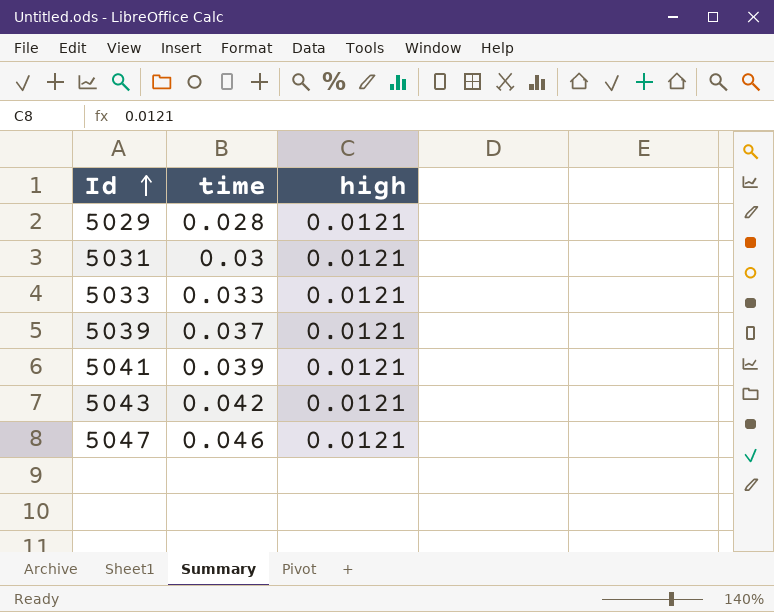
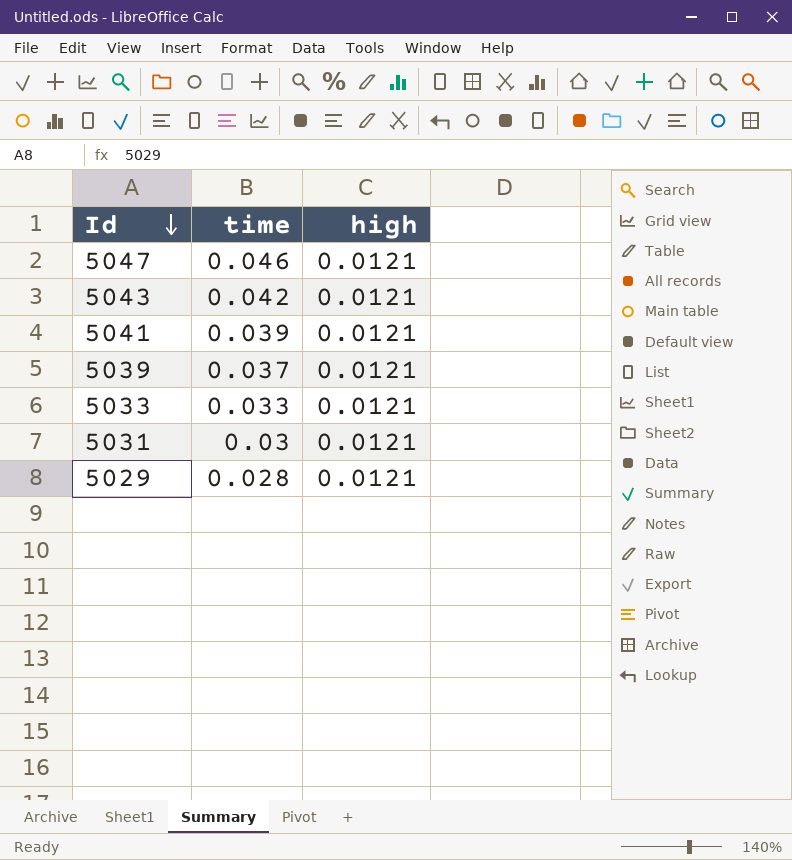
row order: Id ascending -> Id descending

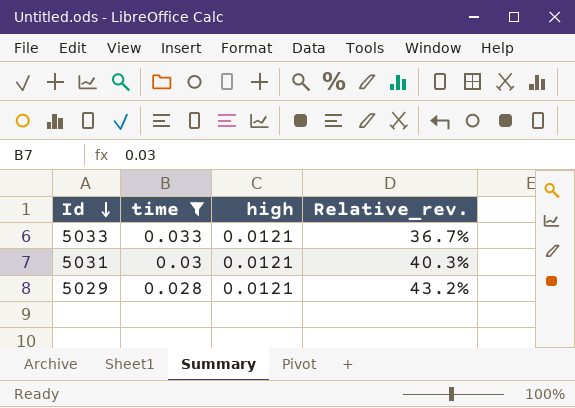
filter: none -> time <= 0.033
column Relative_rev. | formula: none -> [high] / [time]

